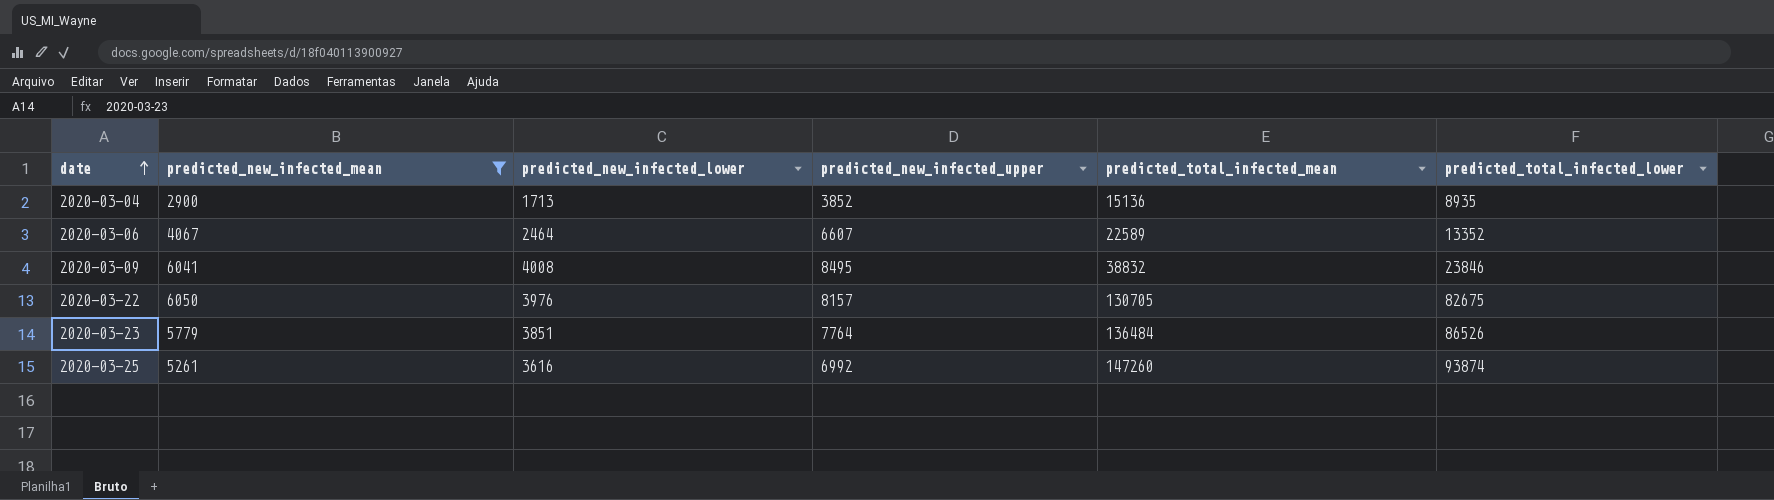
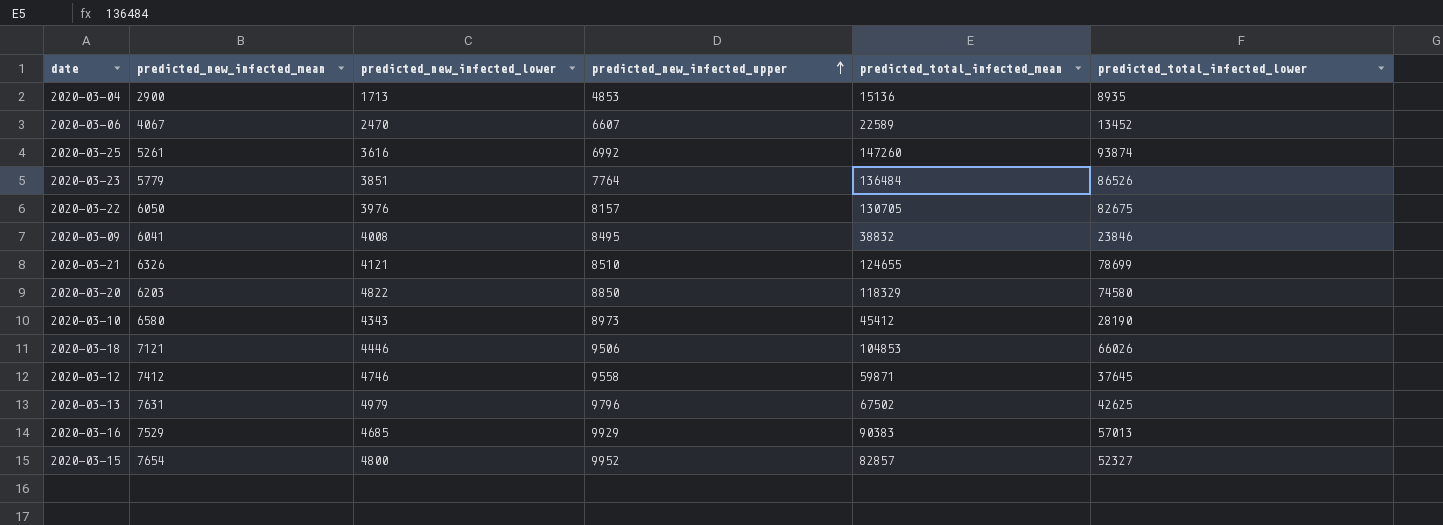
filter: predicted_new_infected_mean <= 6050 -> none
row order: date ascending -> predicted_new_infected_upper ascending
2020-03-04 | predicted_new_infected_upper: 3852 -> 4853
2020-03-06 | predicted_new_infected_lower: 2464 -> 2470
2020-03-06 | predicted_total_infected_lower: 13352 -> 13452

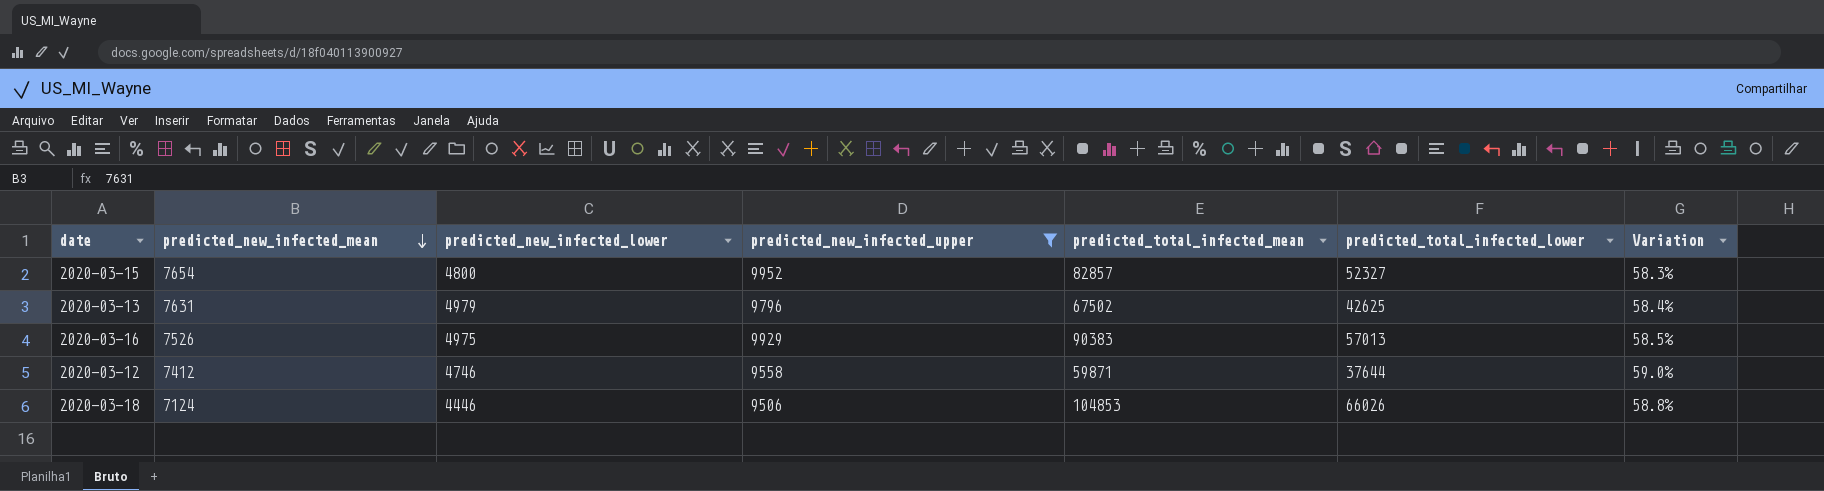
filter: none -> predicted_new_infected_upper >= 9506
row order: predicted_new_infected_upper ascending -> predicted_new_infected_mean descending
column Variation | formula: none -> ([predicted_total_infected_mean] - [predicted_total_infected_lower]) / [predicted_total_infected_lower]
2020-03-16 | predicted_new_infected_mean: 7529 -> 7526
2020-03-16 | predicted_new_infected_lower: 4685 -> 4975
2020-03-12 | predicted_total_infected_lower: 37645 -> 37644
2020-03-18 | predicted_new_infected_mean: 7121 -> 7124

